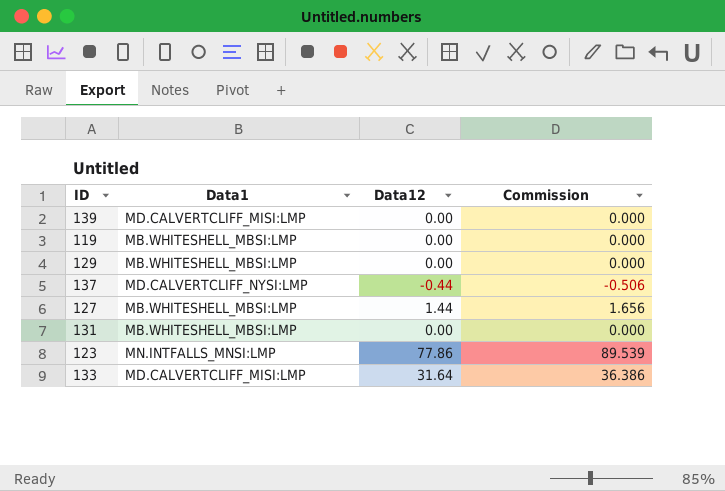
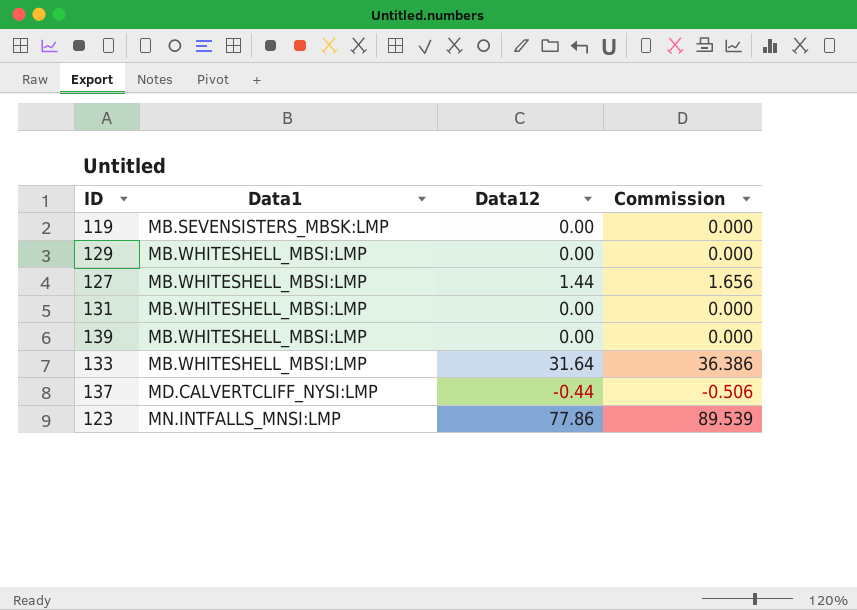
row order: none -> Data1 ascending
119 | Data1: MB.WHITESHELL_MBSI:LMP -> MB.SEVENSISTERS_MBSK:LMP
139 | Data1: MD.CALVERTCLIFF_MISI:LMP -> MB.WHITESHELL_MBSI:LMP
133 | Data1: MD.CALVERTCLIFF_MISI:LMP -> MB.WHITESHELL_MBSI:LMP

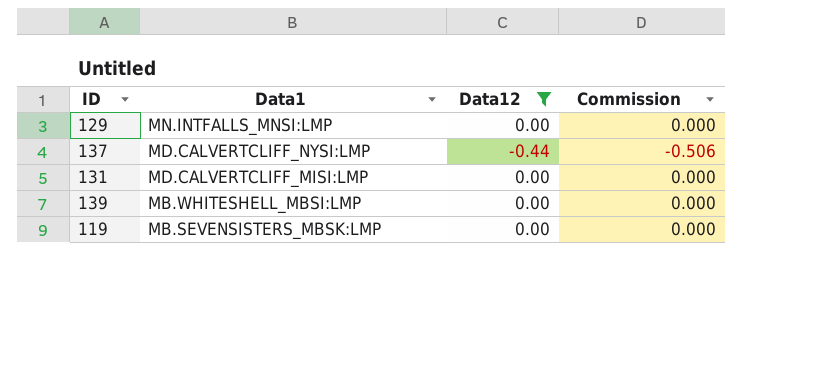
filter: none -> Data12 <= 0.00
row order: Data1 ascending -> Data1 descending
129 | Data1: MB.WHITESHELL_MBSI:LMP -> MN.INTFALLS_MNSI:LMP
131 | Data1: MB.WHITESHELL_MBSI:LMP -> MD.CALVERTCLIFF_MISI:LMP

